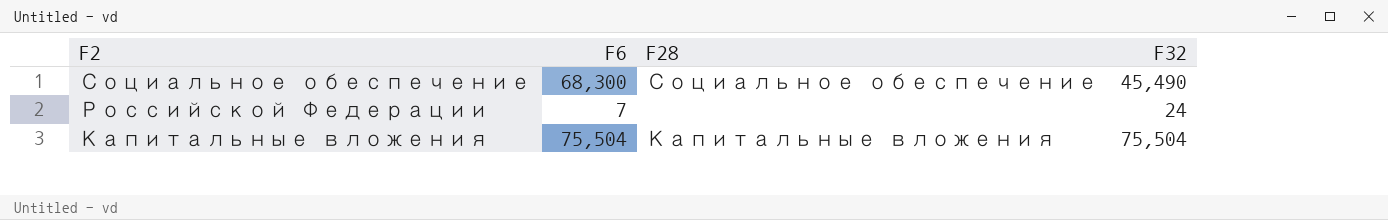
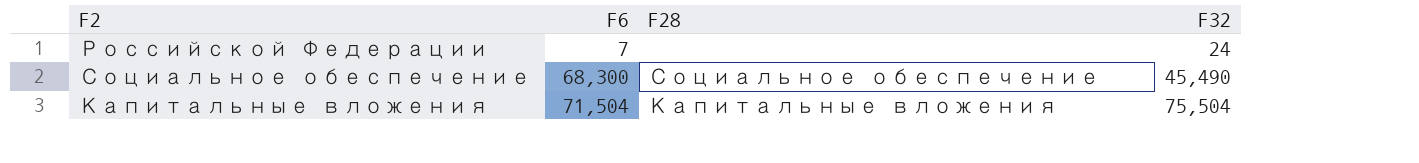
row order: F2 descending -> F6 ascending
Капитальные вложения | F6: 75,504 -> 71,504

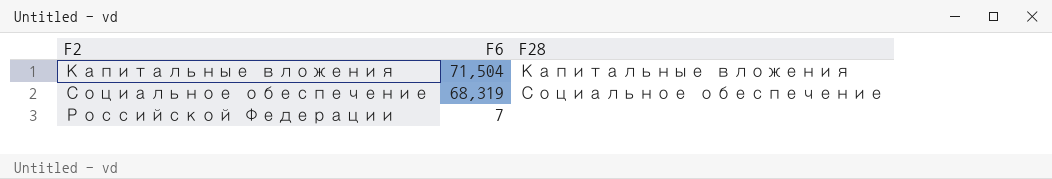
row order: F6 ascending -> F6 descending
column F32 | position: 4 -> none
Социальное обеспечение | F6: 68,300 -> 68,319

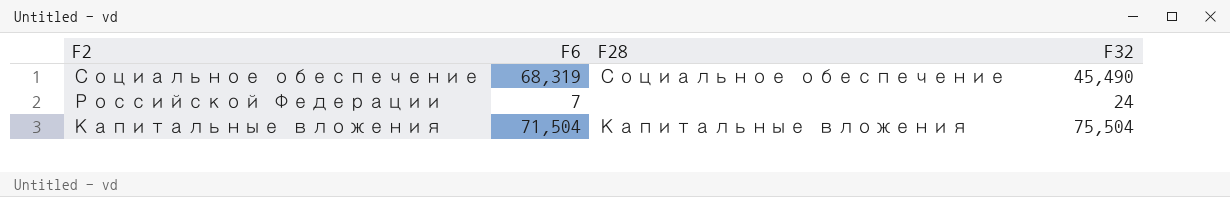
row order: F6 descending -> F2 descending
column F32 | position: none -> 4

